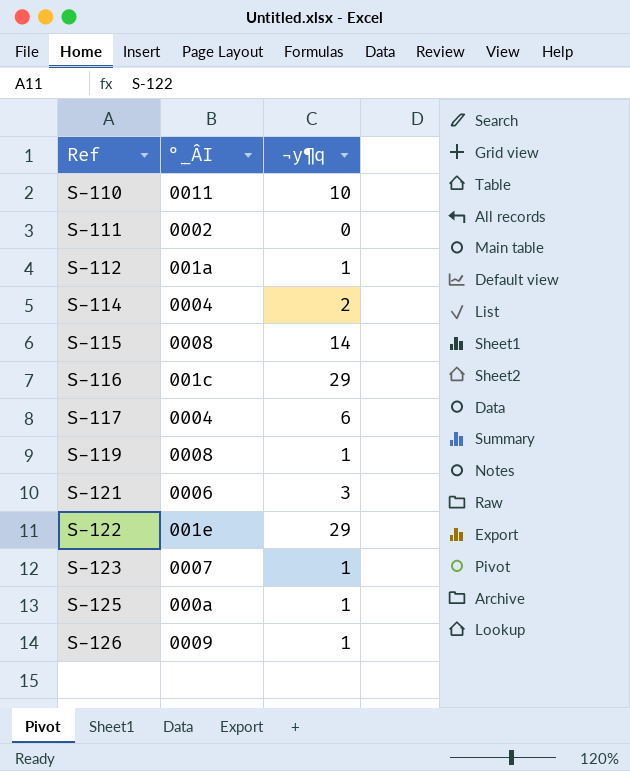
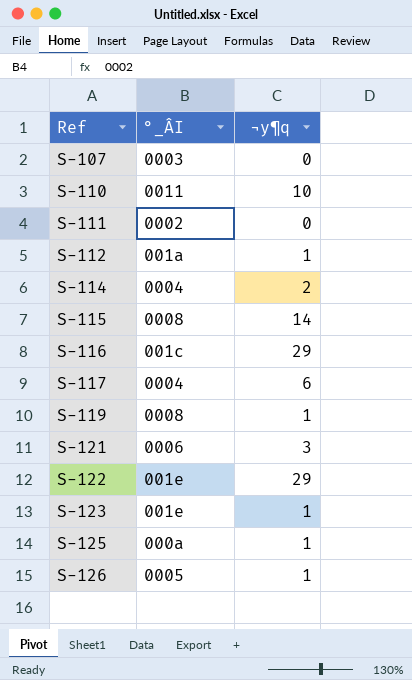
row S-107: none -> 0003 | 0
S-123 | °_ÂI: 0007 -> 001e
S-126 | °_ÂI: 0009 -> 0005

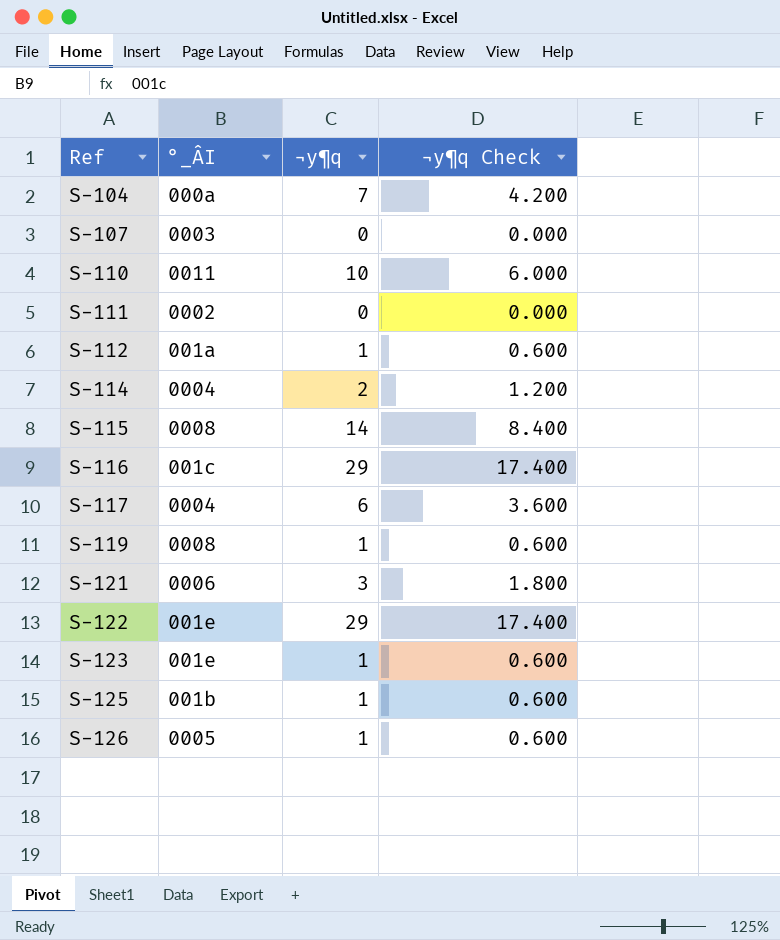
column ¬y¶q Check | formula: none -> [¬y¶q] * 0.6
row S-104: none -> 000a | 7 | 4.200
S-125 | °_ÂI: 000a -> 001b

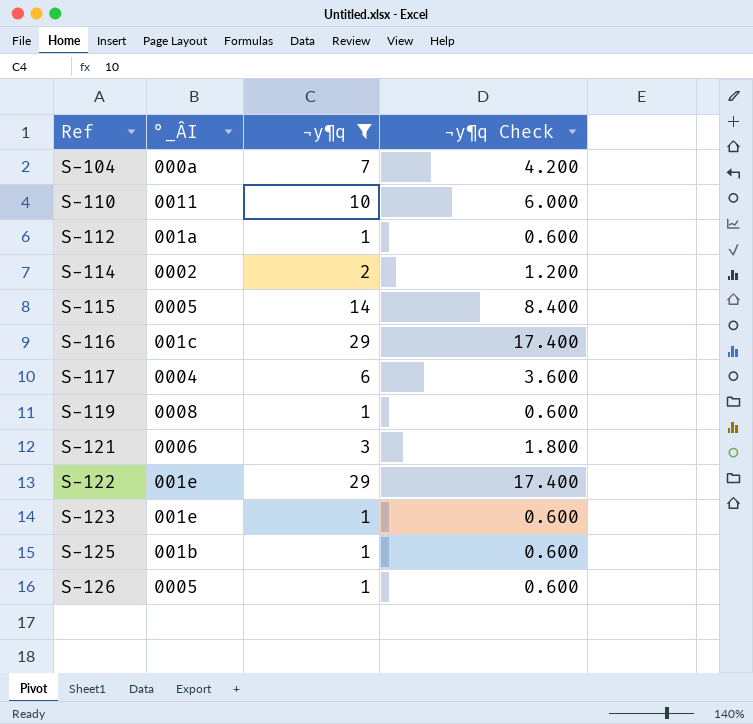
filter: none -> ¬y¶q != 0
S-114 | °_ÂI: 0004 -> 0002
S-115 | °_ÂI: 0008 -> 0005

